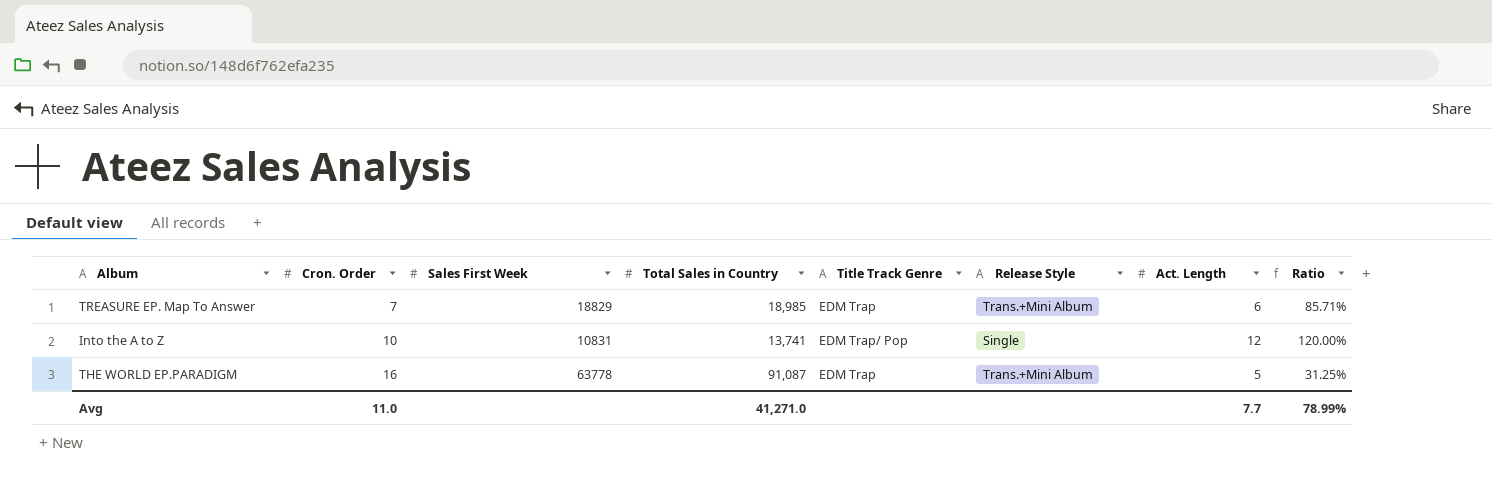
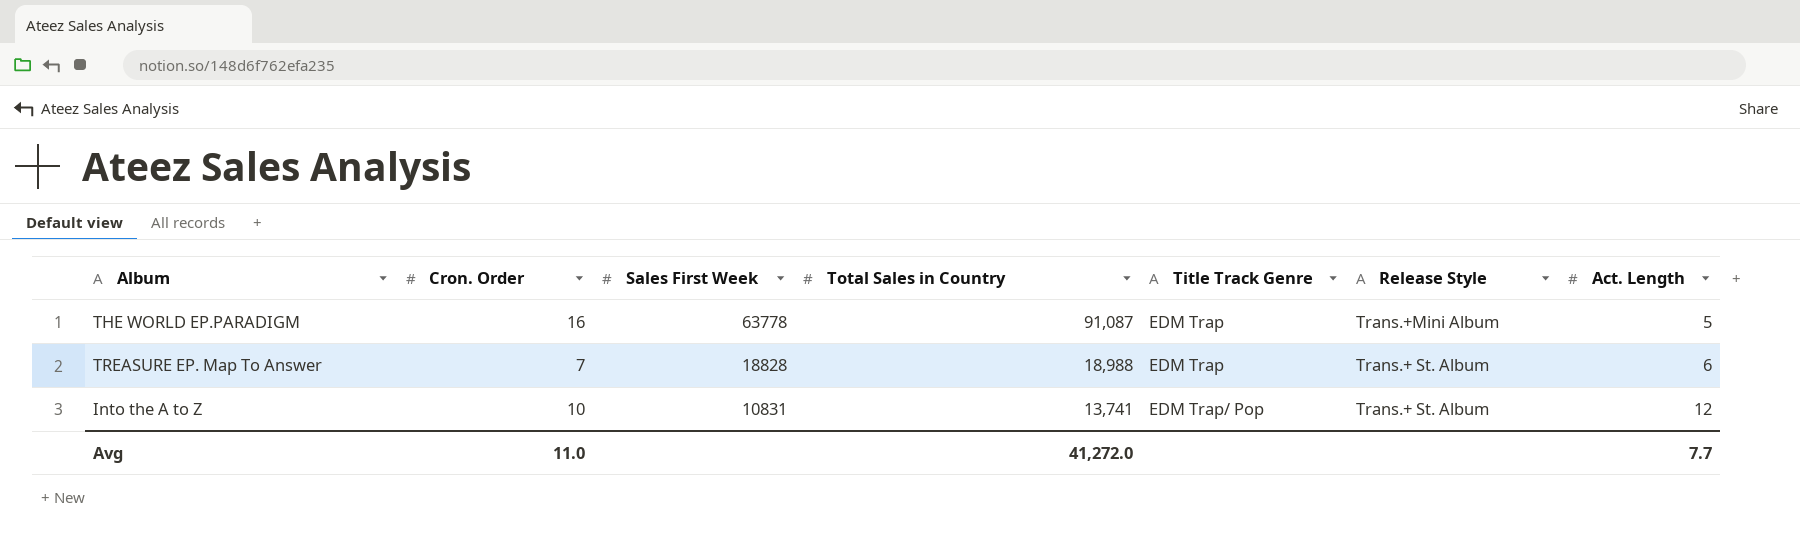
row order: Cron. Order ascending -> Sales First Week descending
column Ratio | formula: [Act. Length] / [Cron. Order] -> none
TREASURE EP. Map To Answer | Sales First Week: 18829 -> 18828
TREASURE EP. Map To Answer | Total Sales in Country: 18,985 -> 18,988
TREASURE EP. Map To Answer | Release Style: Trans.+Mini Album -> Trans.+ St. Album
Into the A to Z | Release Style: Single -> Trans.+ St. Album
Avg | Total Sales in Country: 41,271.0 -> 41,272.0

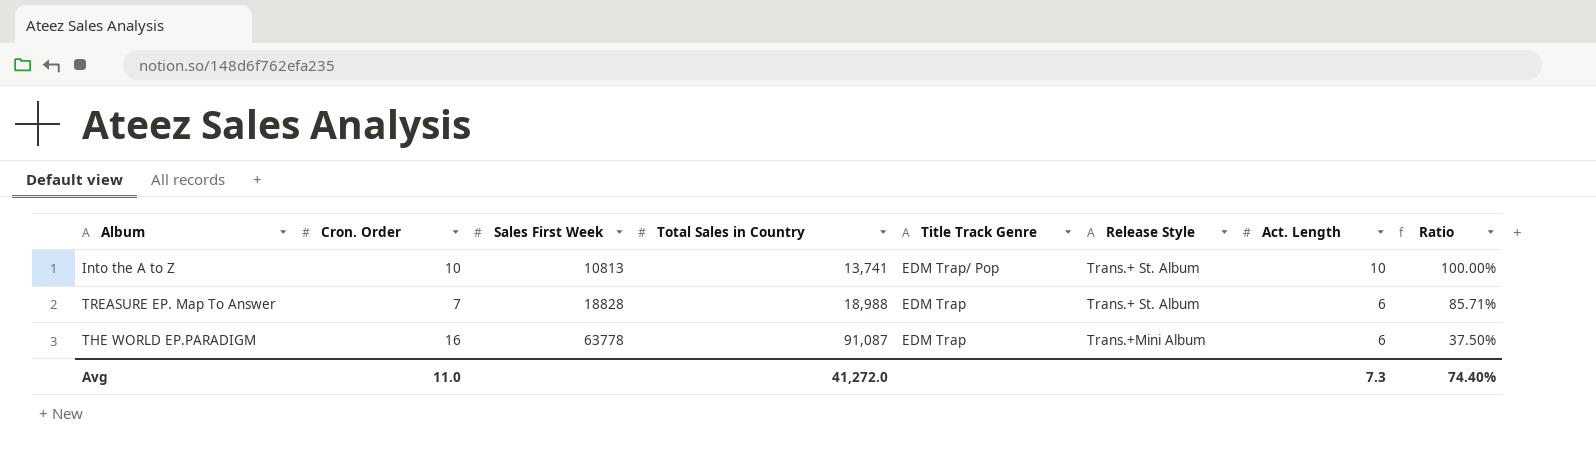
row order: Sales First Week descending -> Sales First Week ascending
column Ratio | formula: none -> [Act. Length] / [Cron. Order]
Into the A to Z | Sales First Week: 10831 -> 10813
Into the A to Z | Act. Length: 12 -> 10
THE WORLD EP.PARADIGM | Act. Length: 5 -> 6
Avg | Act. Length: 7.7 -> 7.3

